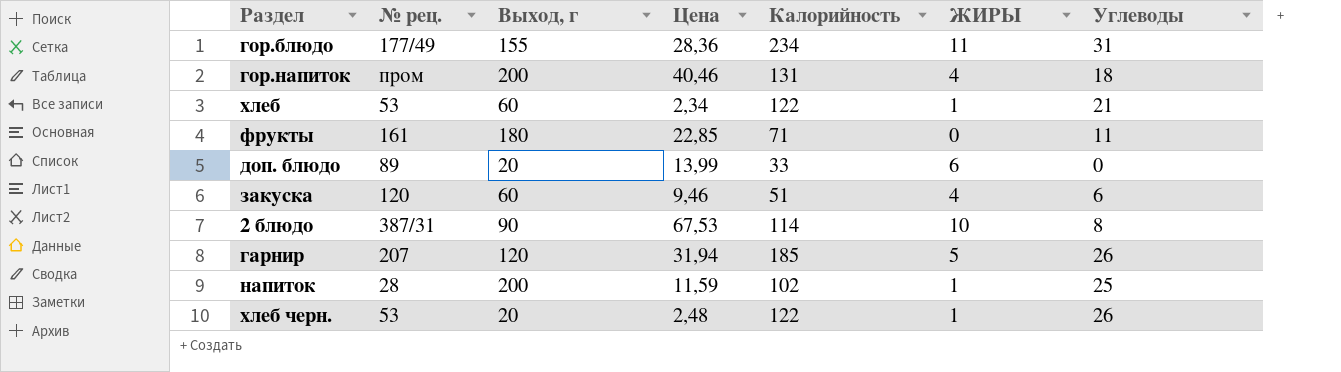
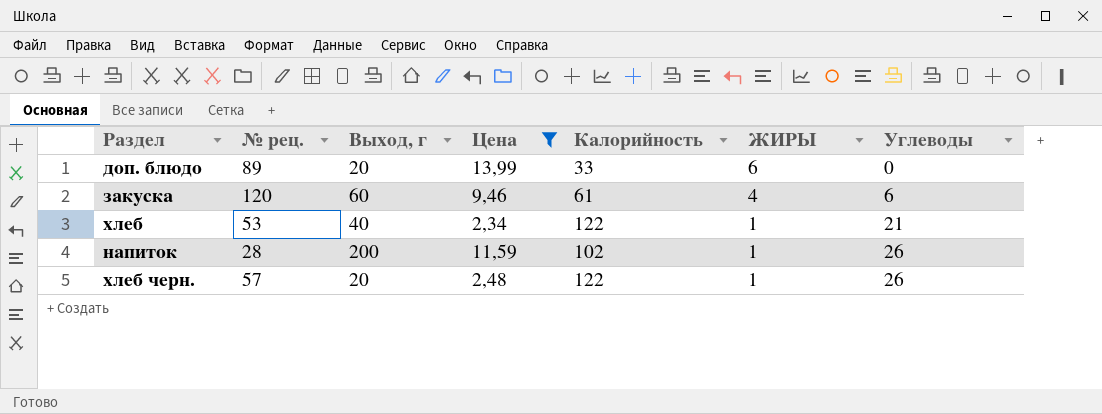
filter: none -> Цена <= 13,99
row order: none -> ЖИРЫ descending
закуска | Калорийность: 51 -> 61
хлеб | Выход, г: 60 -> 40
напиток | Углеводы: 25 -> 26
хлеб черн. | № рец.: 53 -> 57

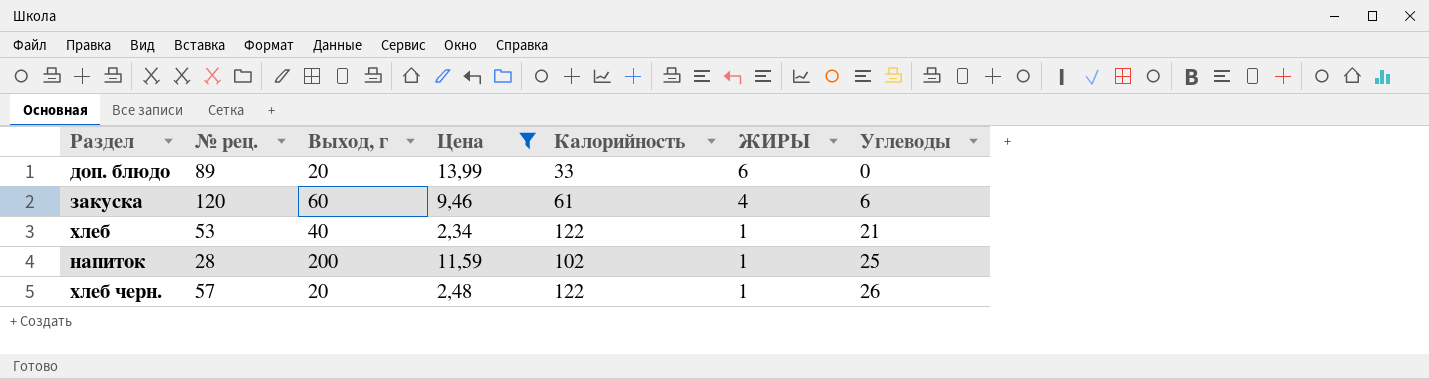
напиток | Углеводы: 26 -> 25

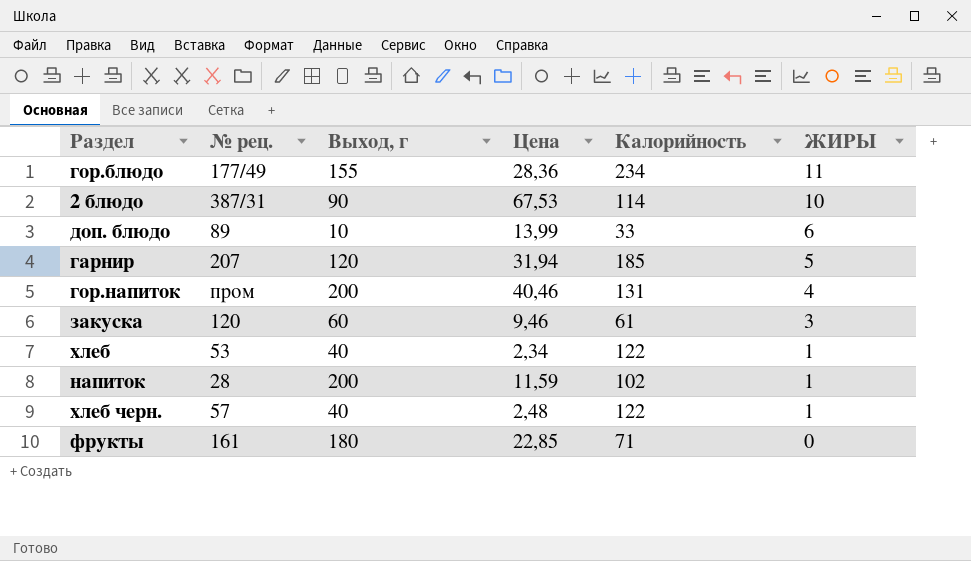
filter: Цена <= 13,99 -> none
column Углеводы | position: 7 -> none
доп. блюдо | Выход, г: 20 -> 10
закуска | ЖИРЫ: 4 -> 3
хлеб черн. | Выход, г: 20 -> 40

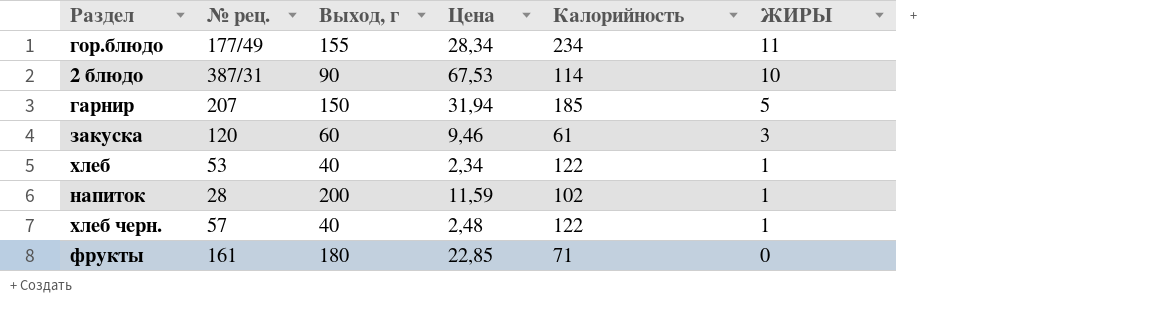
row доп. блюдо: 89 | 10 | 13,99 | 33 | 6 -> none
row гор.напиток: пром | 200 | 40,46 | 131 | 4 -> none
гор.блюдо | Цена: 28,36 -> 28,34
гарнир | Выход, г: 120 -> 150

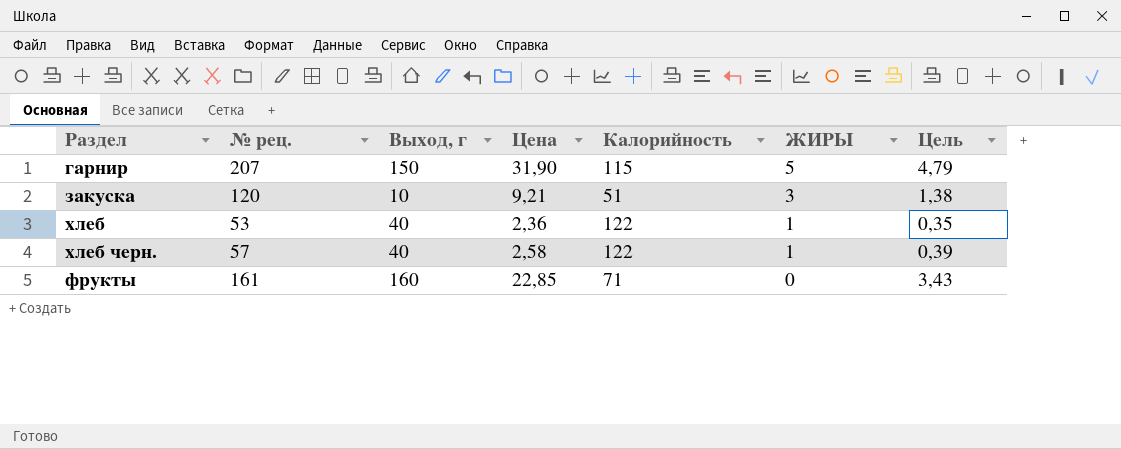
column Цель | formula: none -> [Цена] * 0,15
row гор.блюдо: 177/49 | 155 | 28,34 | 234 | 11 -> none
row 2 блюдо: 387/31 | 90 | 67,53 | 114 | 10 -> none
row напиток: 28 | 200 | 11,59 | 102 | 1 -> none
гарнир | Цена: 31,94 -> 31,90
гарнир | Калорийность: 185 -> 115
закуска | Выход, г: 60 -> 10
закуска | Цена: 9,46 -> 9,21
закуска | Калорийность: 61 -> 51
хлеб | Цена: 2,34 -> 2,36
хлеб черн. | Цена: 2,48 -> 2,58
фрукты | Выход, г: 180 -> 160

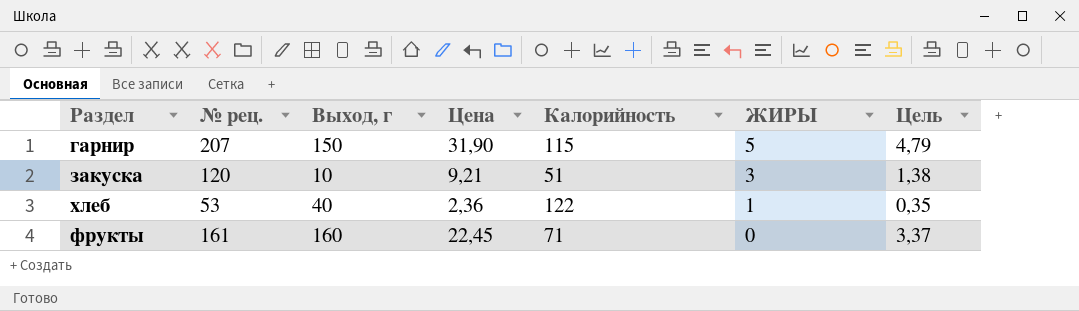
row хлеб черн.: 57 | 40 | 2,58 | 122 | 1 | 0,39 -> none
фрукты | Цена: 22,85 -> 22,45
фрукты | Цель: 3,43 -> 3,37

